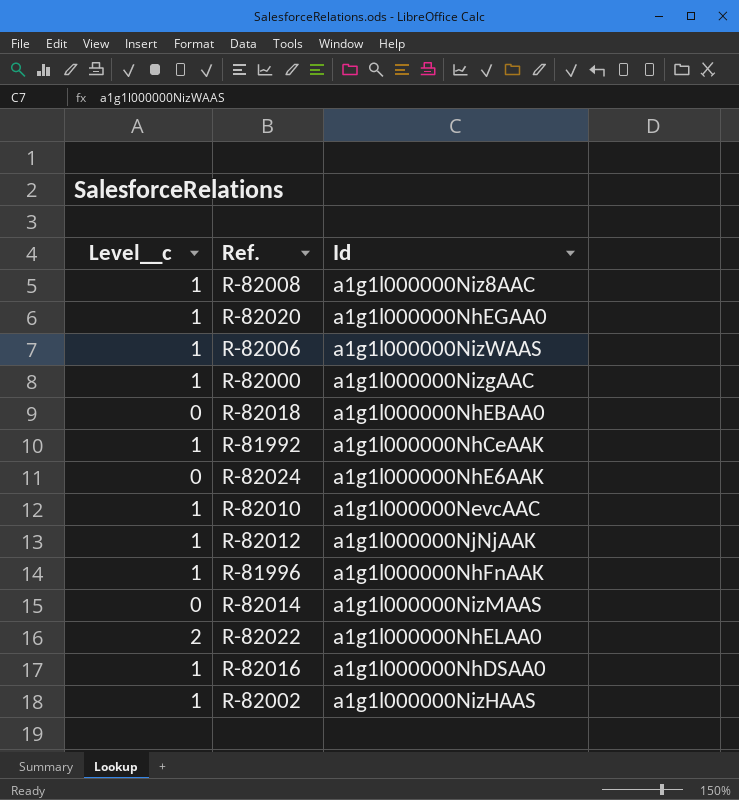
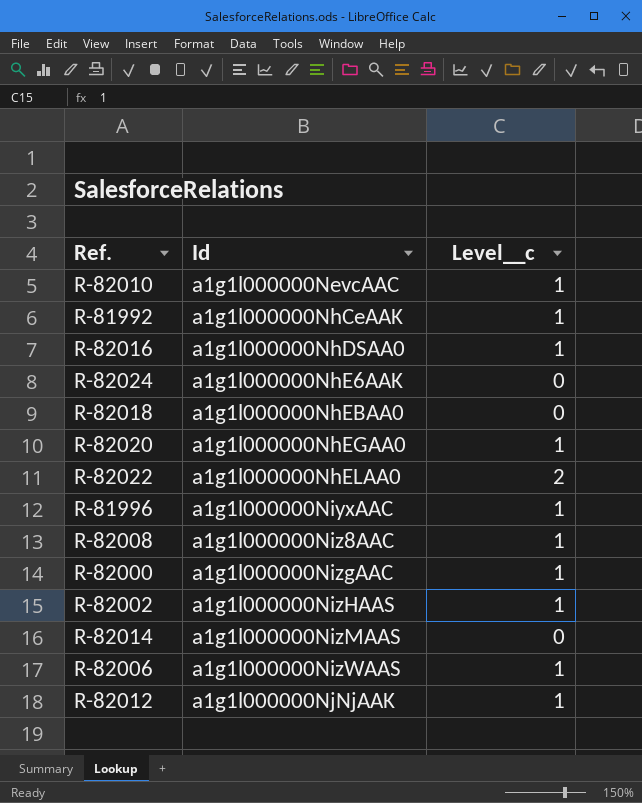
row order: none -> Id ascending
column Level__c | position: 1 -> 3
R-81996 | Id: a1g1l000000NhFnAAK -> a1g1l000000NiyxAAC

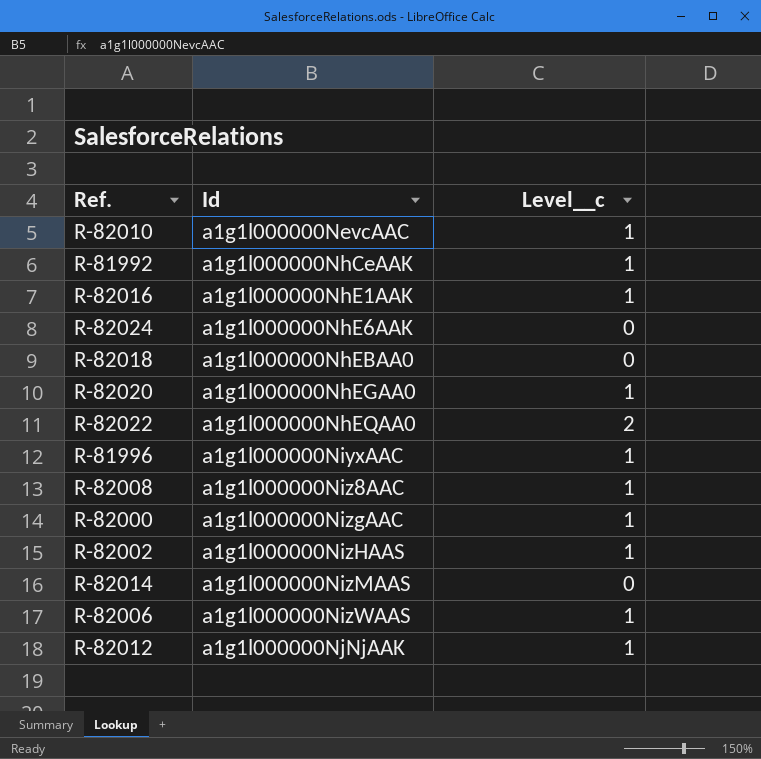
R-82016 | Id: a1g1l000000NhDSAA0 -> a1g1l000000NhE1AAK
R-82022 | Id: a1g1l000000NhELAA0 -> a1g1l000000NhEQAA0

